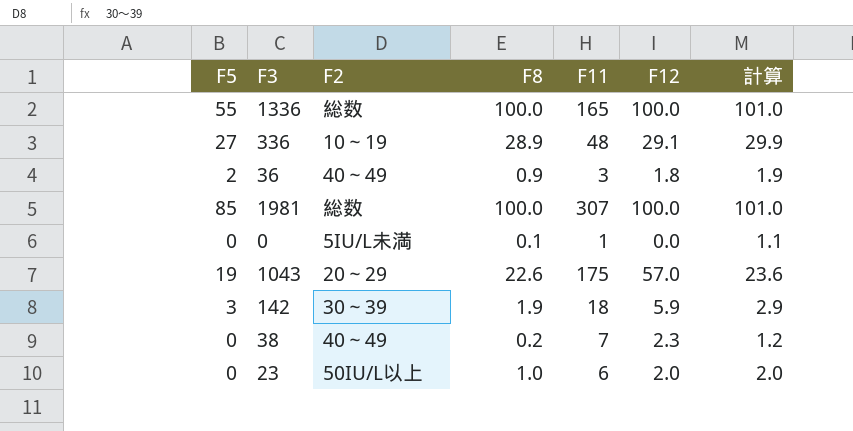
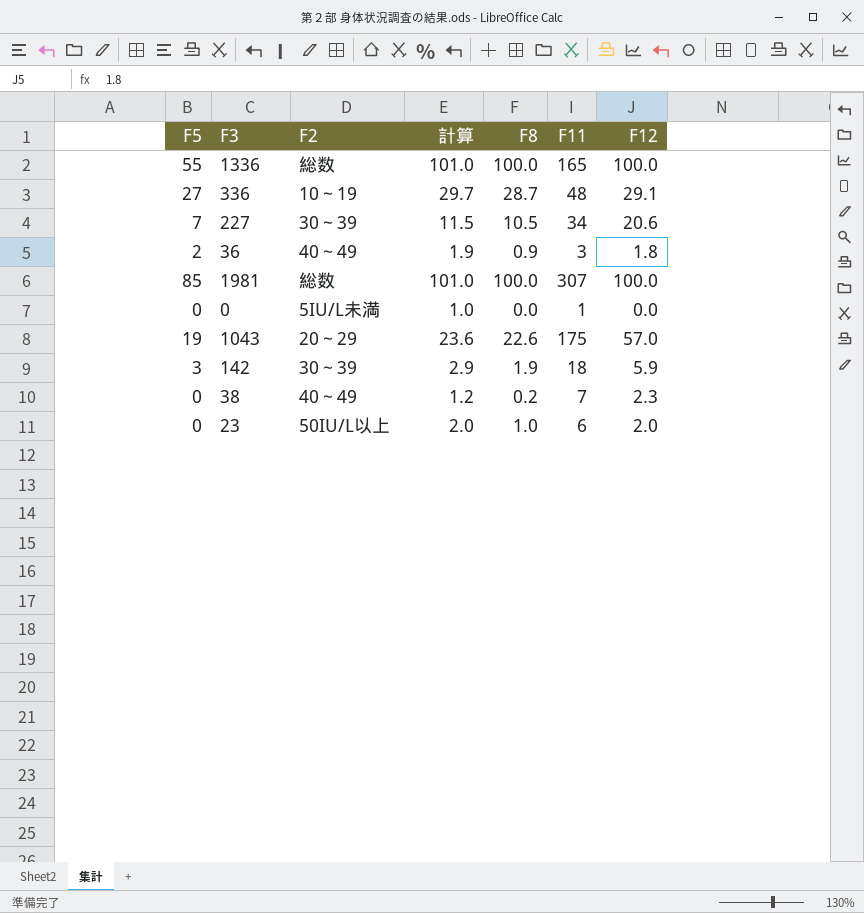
column 計算 | position: 7 -> 4
336 | 計算: 29.9 -> 29.7
336 | F8: 28.9 -> 28.7
row 227: none -> 7 | 30～39 | 11.5 | 10.5 | 34 | 20.6
0 | 計算: 1.1 -> 1.0
0 | F8: 0.1 -> 0.0

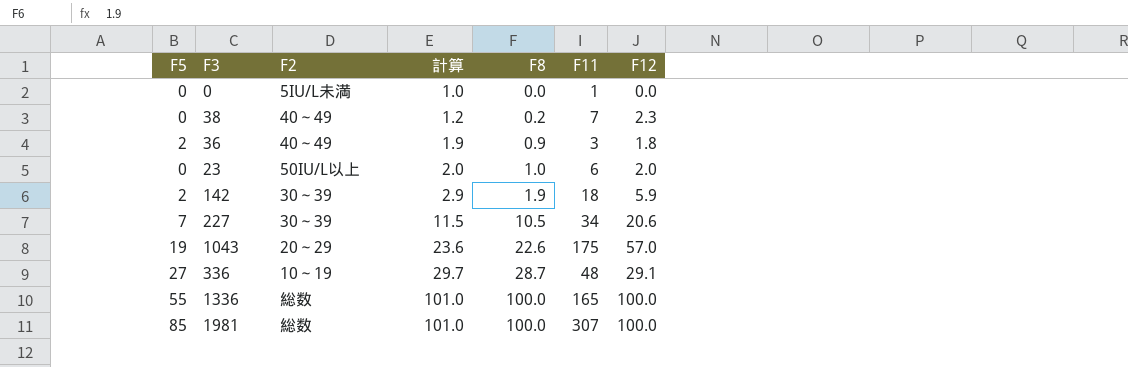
row order: none -> 計算 ascending
142 | F5: 3 -> 2

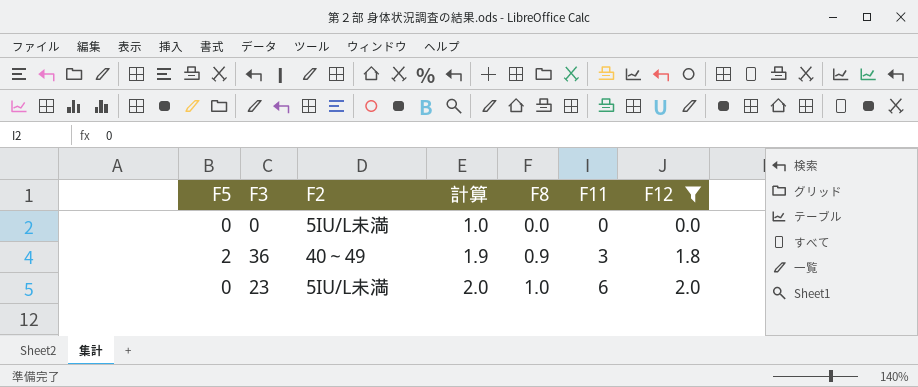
filter: none -> F12 <= 2.0
0 | F11: 1 -> 0
23 | F2: 50IU/L以上 -> 5IU/L未満

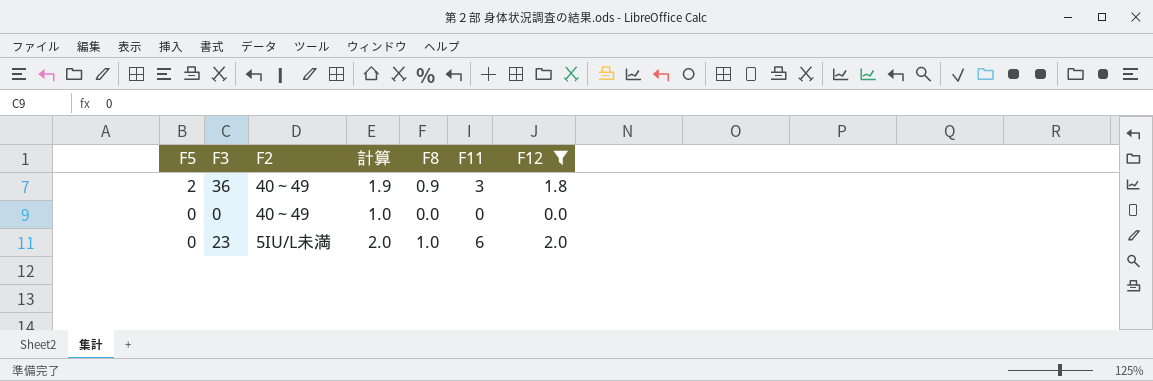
row order: 計算 ascending -> F5 descending
0 | F2: 5IU/L未満 -> 40～49

